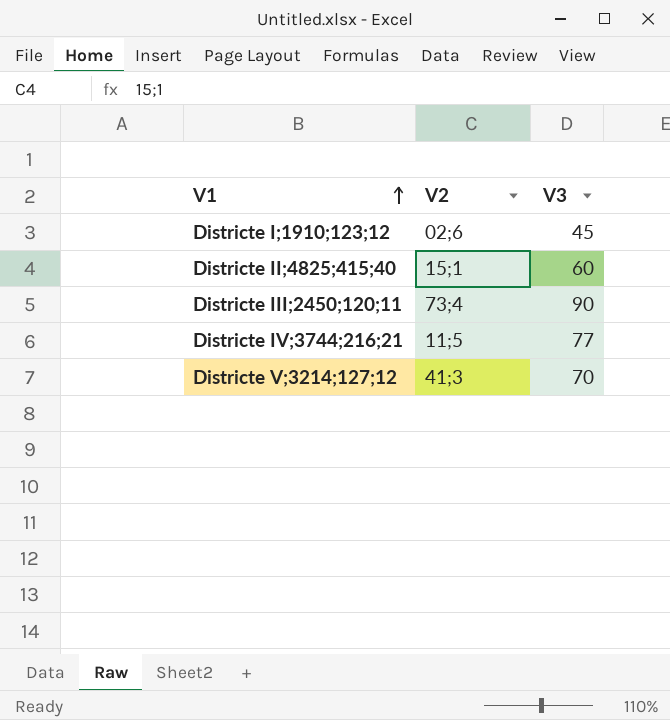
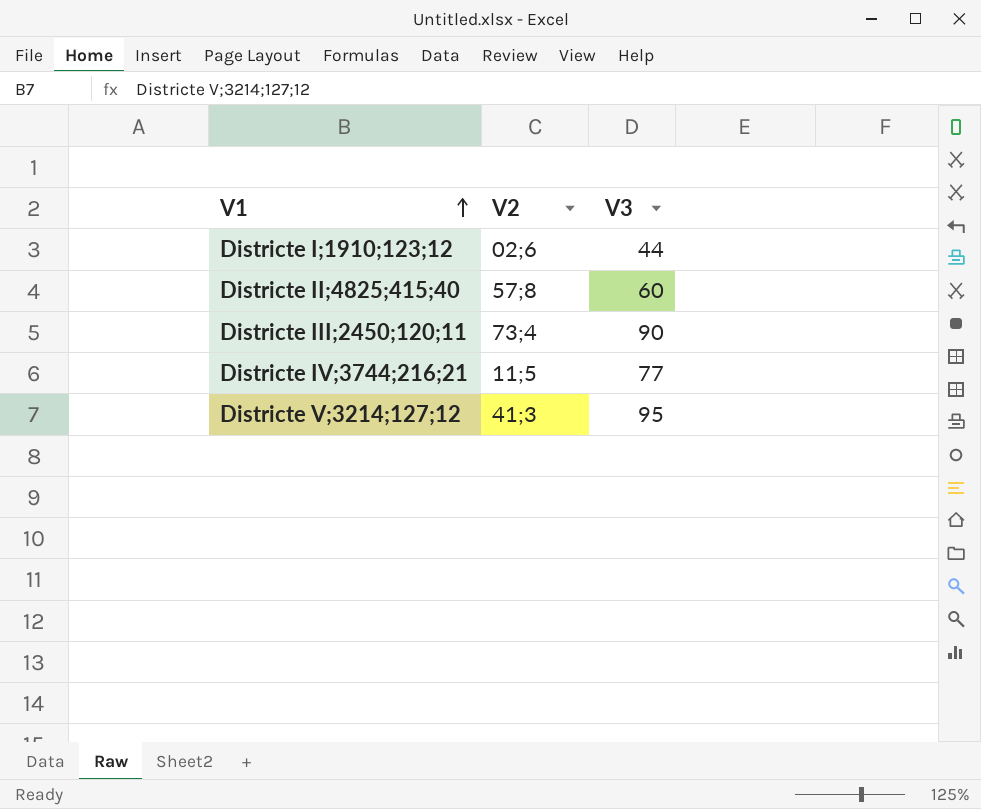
Districte I;1910;123;12 | V3: 45 -> 44
Districte II;4825;415;40 | V2: 15;1 -> 57;8
Districte V;3214;127;12 | V3: 70 -> 95

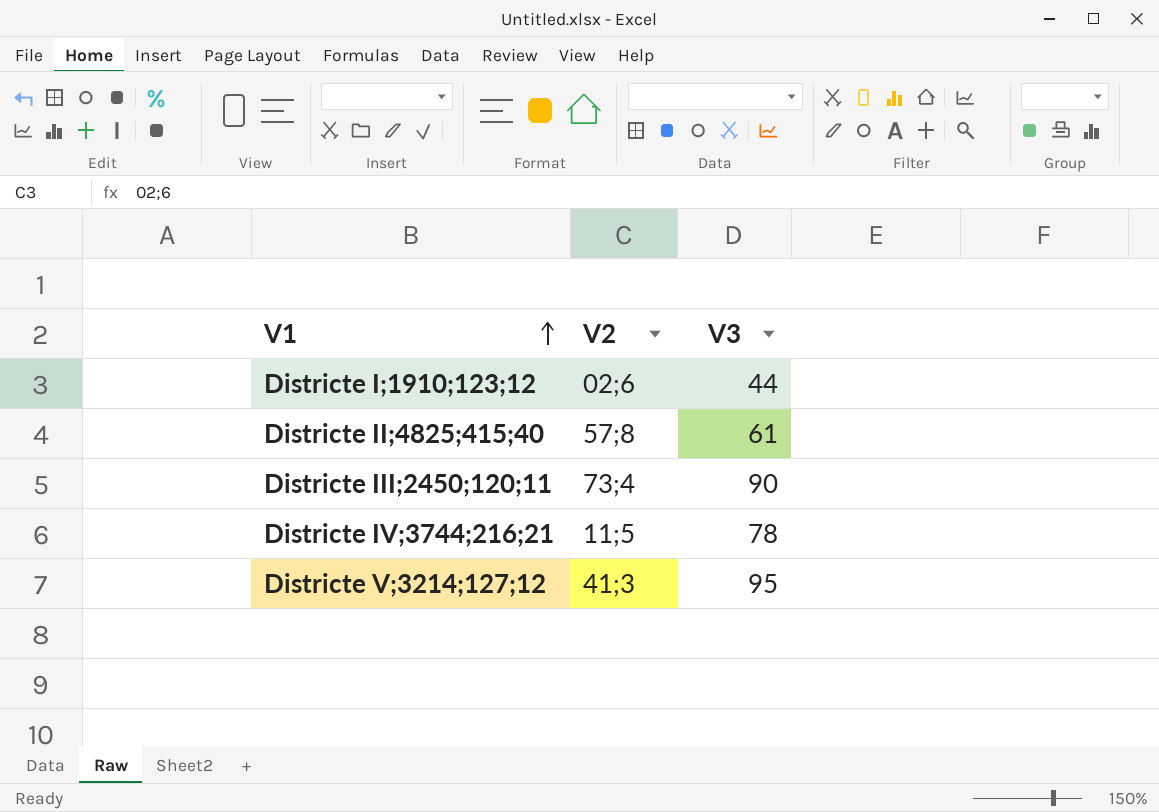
Districte II;4825;415;40 | V3: 60 -> 61
Districte IV;3744;216;21 | V3: 77 -> 78

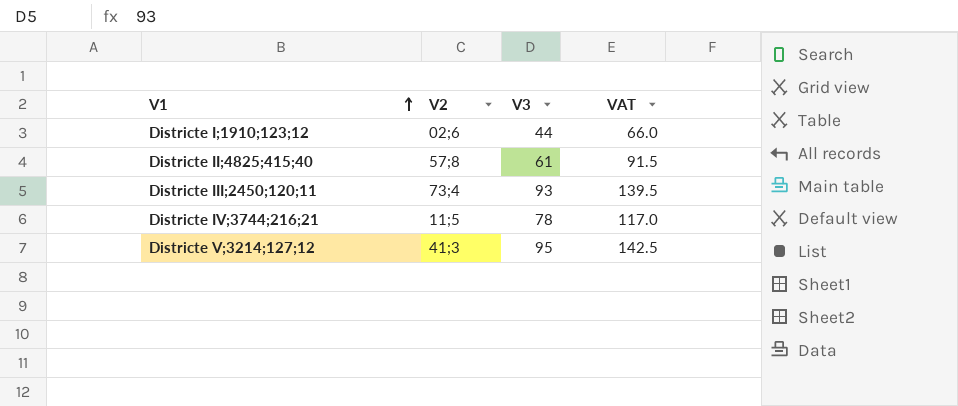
column VAT | formula: none -> [V3] * 1.5
Districte III;2450;120;11 | V3: 90 -> 93

